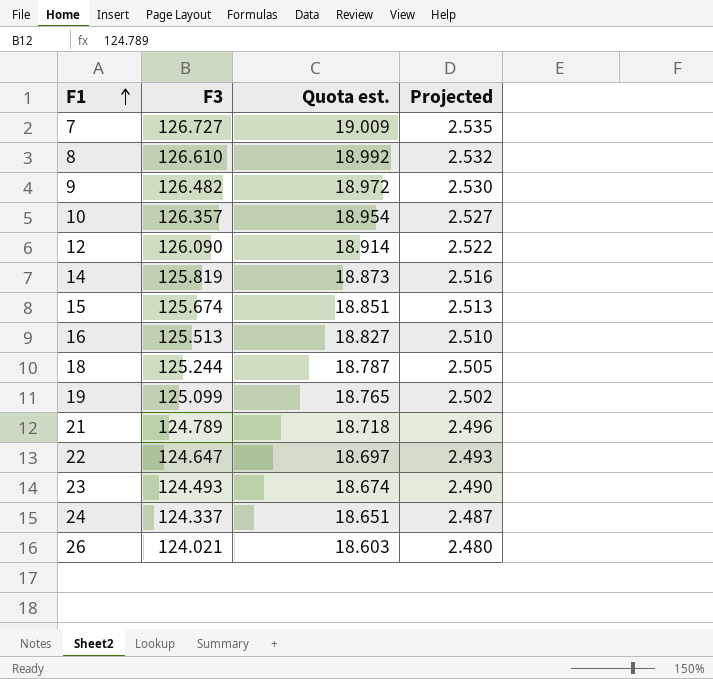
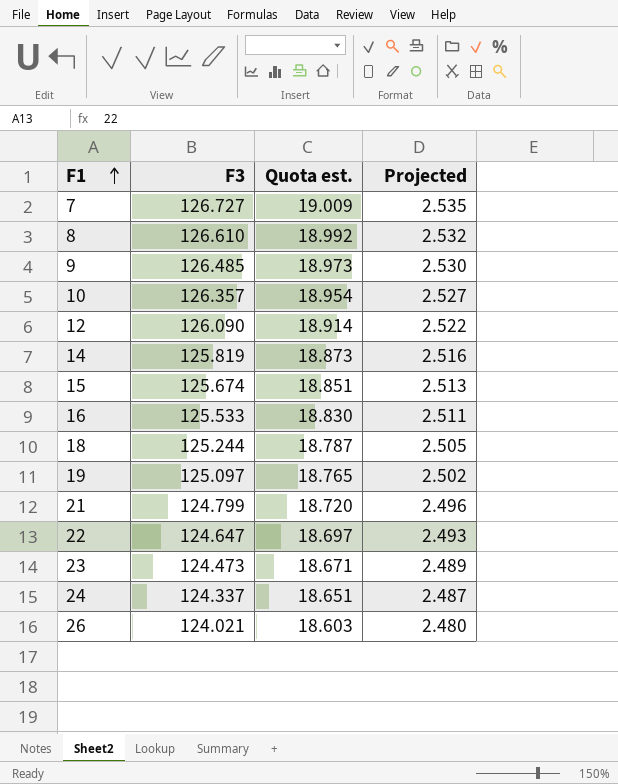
9 | F3: 126.482 -> 126.485
9 | Quota est.: 18.972 -> 18.973
16 | F3: 125.513 -> 125.533
16 | Quota est.: 18.827 -> 18.830
16 | Projected: 2.510 -> 2.511
19 | F3: 125.099 -> 125.097
21 | F3: 124.789 -> 124.799
21 | Quota est.: 18.718 -> 18.720
23 | F3: 124.493 -> 124.473
23 | Quota est.: 18.674 -> 18.671
23 | Projected: 2.490 -> 2.489

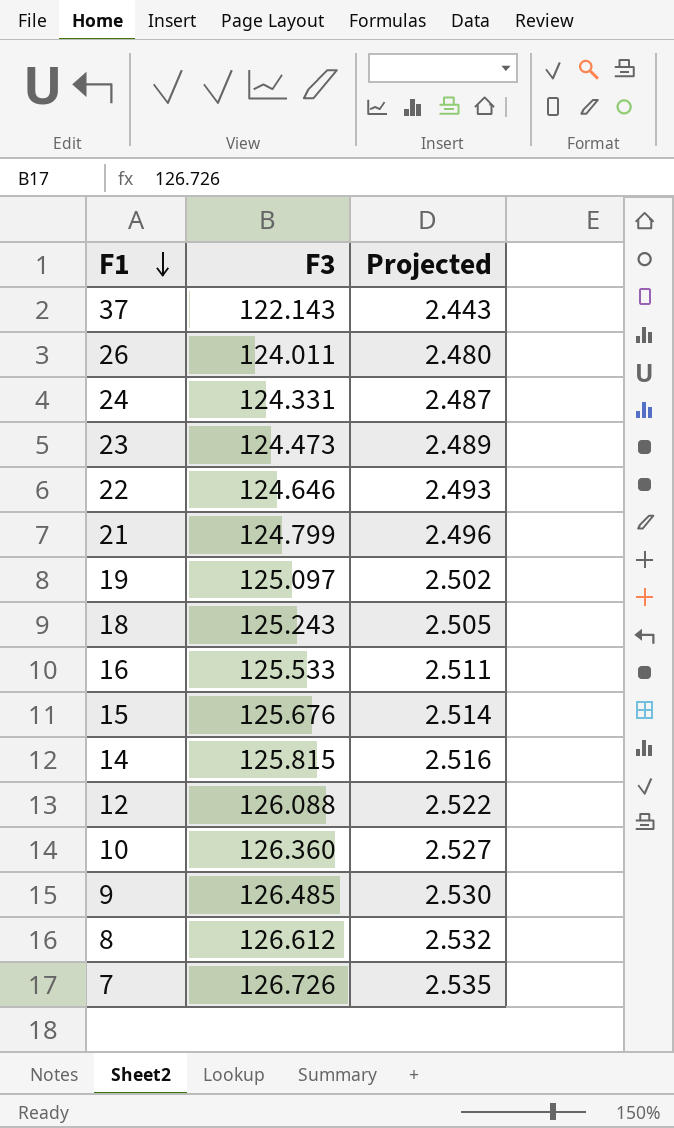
row order: F1 ascending -> F1 descending
column Quota est. | formula: [F3] * 0.15 -> none
row 37: none -> 122.143 | 2.443
26 | F3: 124.021 -> 124.011
24 | F3: 124.337 -> 124.331
22 | F3: 124.647 -> 124.646
18 | F3: 125.244 -> 125.243
15 | F3: 125.674 -> 125.676
15 | Projected: 2.513 -> 2.514
14 | F3: 125.819 -> 125.815
12 | F3: 126.090 -> 126.088
10 | F3: 126.357 -> 126.360
8 | F3: 126.610 -> 126.612
7 | F3: 126.727 -> 126.726

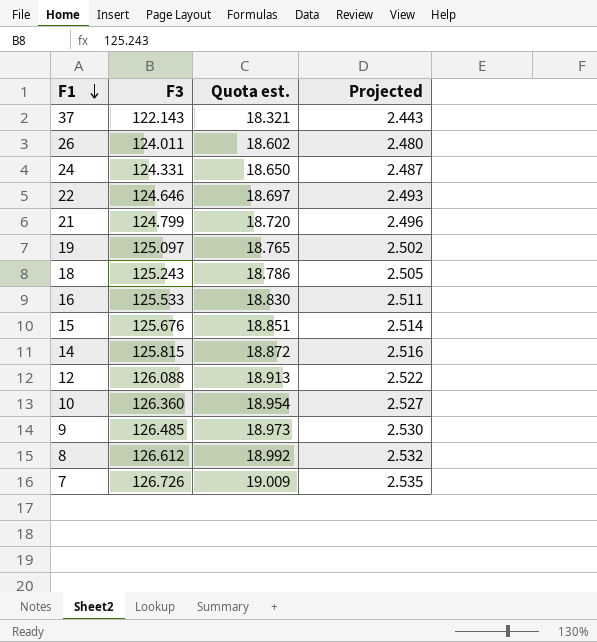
column Quota est. | formula: none -> [F3] * 0.15
row 23: 124.473 | 2.489 -> none

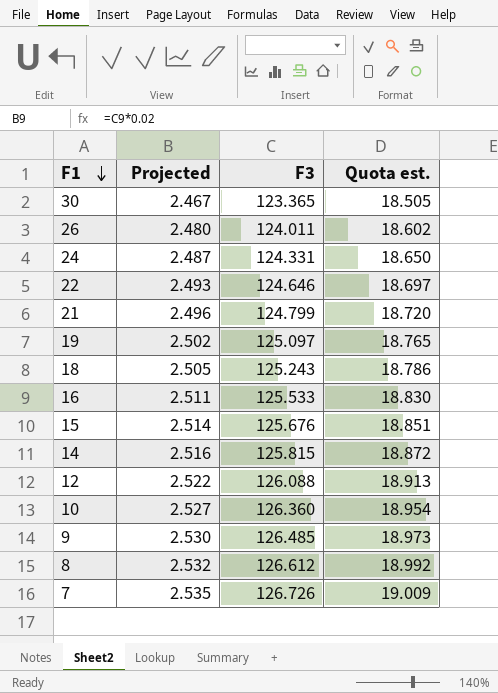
column Projected | position: 4 -> 2
row 37: 122.143 | 18.321 | 2.443 -> none
row 30: none -> 2.467 | 123.365 | 18.505

